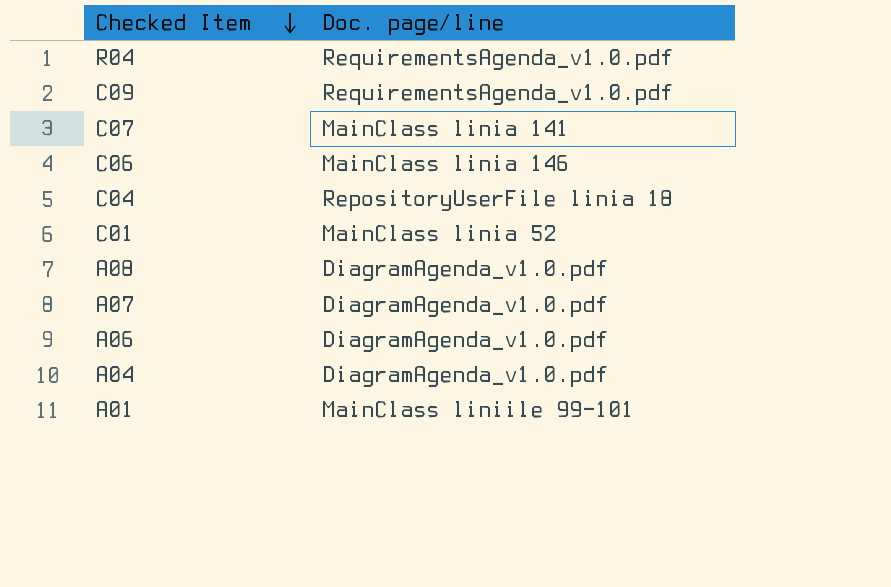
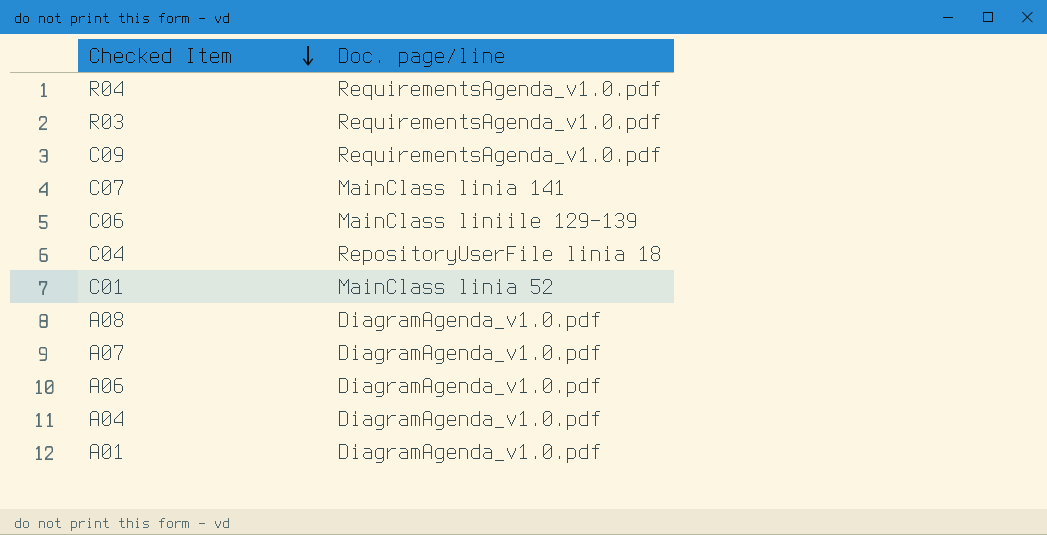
row R03: none -> RequirementsAgenda_v1.0.pdf
C06 | Doc. page/line: MainClass linia 146 -> MainClass liniile 129-139
A01 | Doc. page/line: MainClass liniile 99-101 -> DiagramAgenda_v1.0.pdf

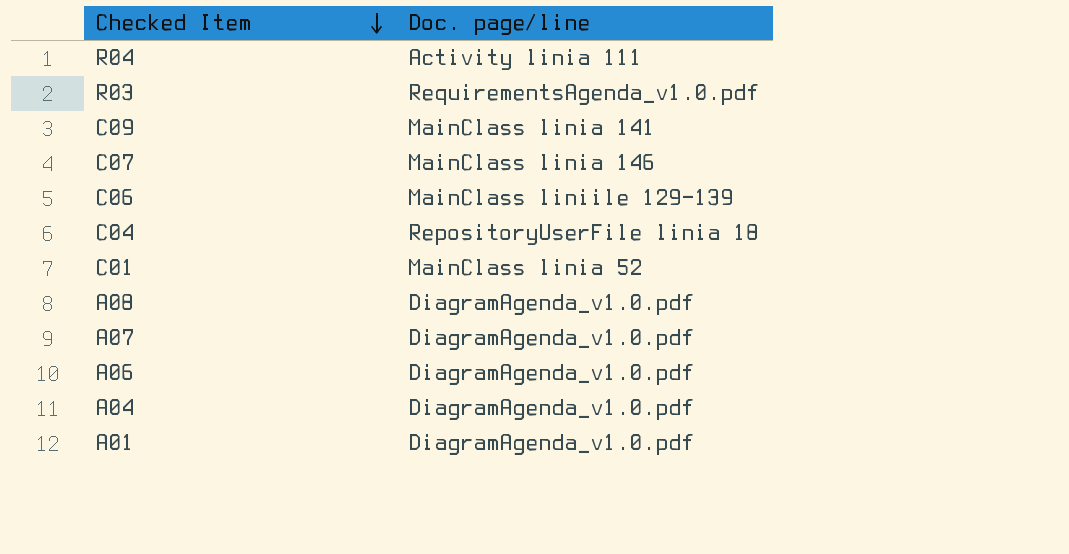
R04 | Doc. page/line: RequirementsAgenda_v1.0.pdf -> Activity linia 111
C09 | Doc. page/line: RequirementsAgenda_v1.0.pdf -> MainClass linia 141
C07 | Doc. page/line: MainClass linia 141 -> MainClass linia 146

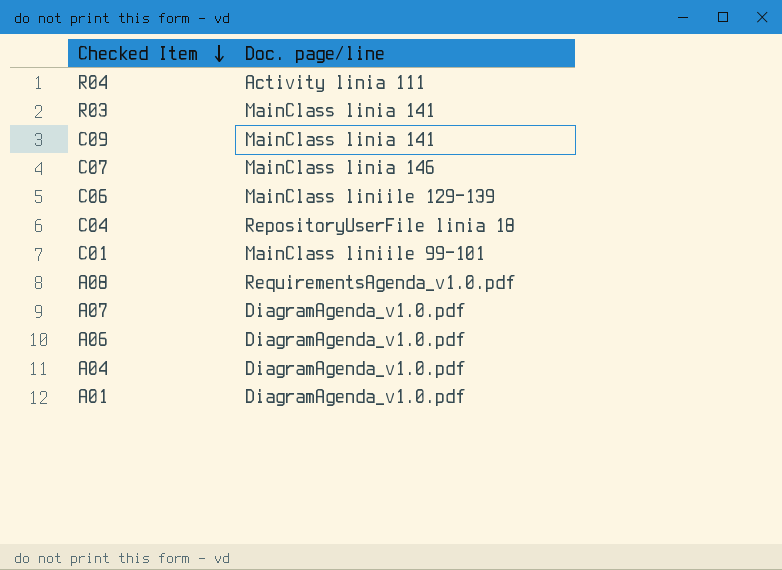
R03 | Doc. page/line: RequirementsAgenda_v1.0.pdf -> MainClass linia 141
C01 | Doc. page/line: MainClass linia 52 -> MainClass liniile 99-101
A08 | Doc. page/line: DiagramAgenda_v1.0.pdf -> RequirementsAgenda_v1.0.pdf

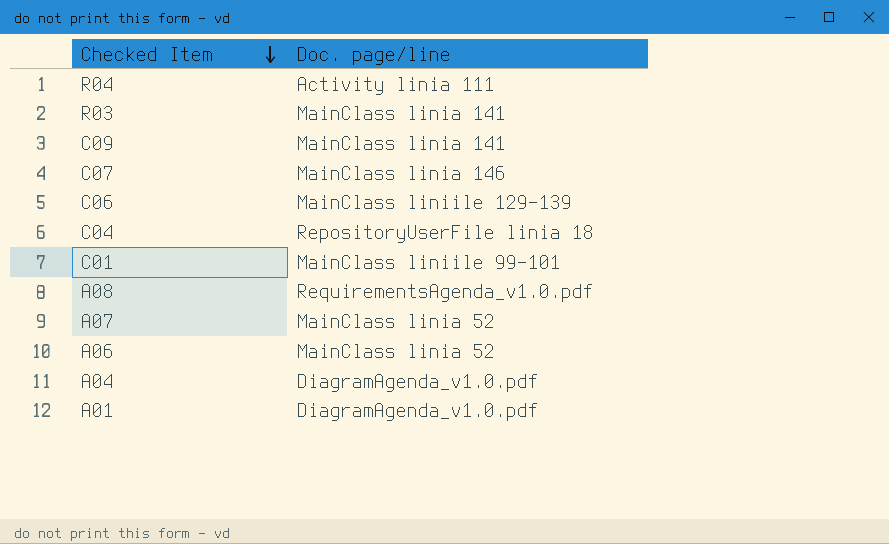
A07 | Doc. page/line: DiagramAgenda_v1.0.pdf -> MainClass linia 52
A06 | Doc. page/line: DiagramAgenda_v1.0.pdf -> MainClass linia 52

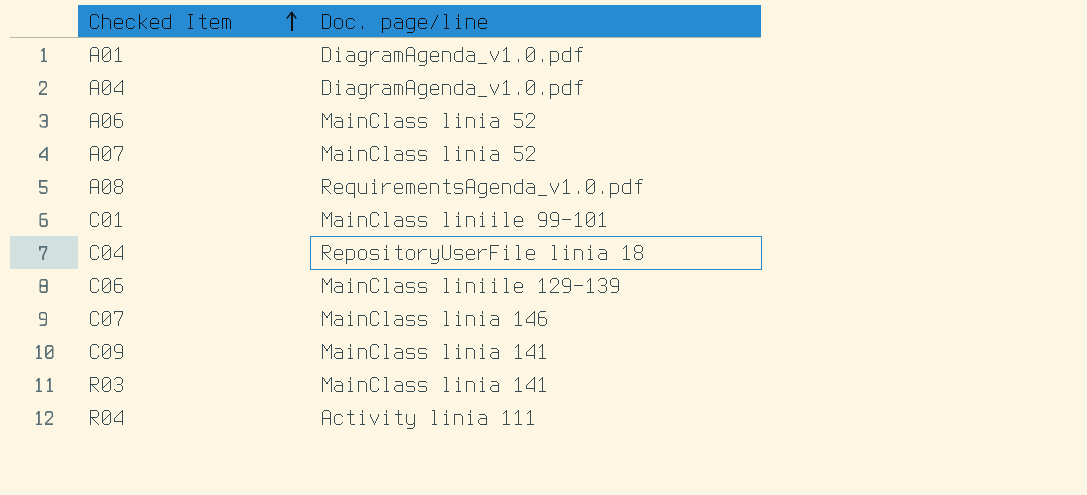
row order: Checked Item descending -> Checked Item ascending

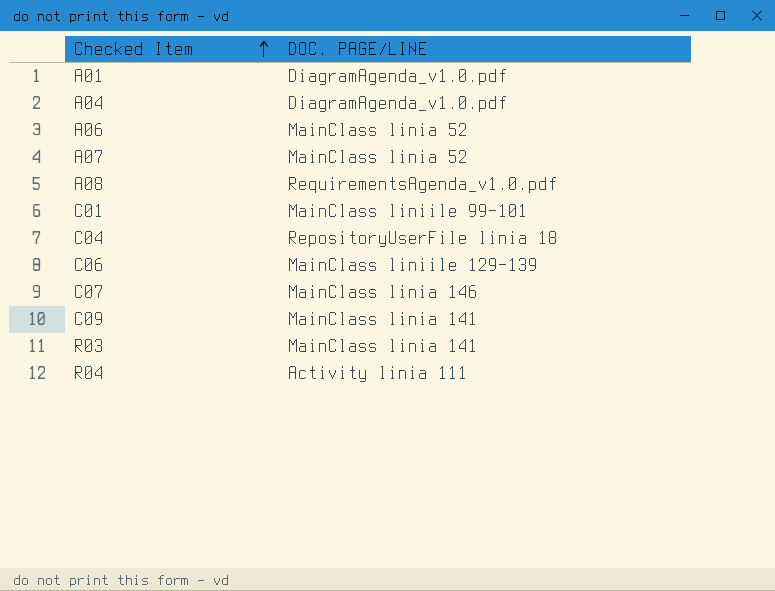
column name: Doc. page/line -> DOC. PAGE/LINE

